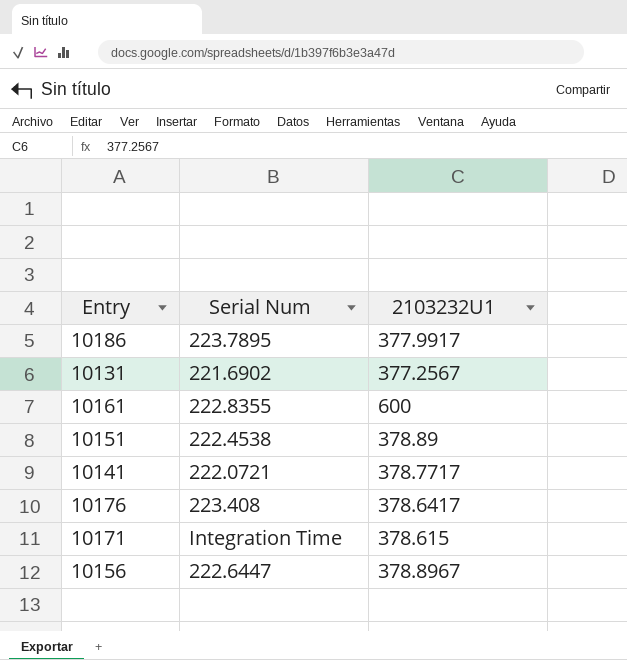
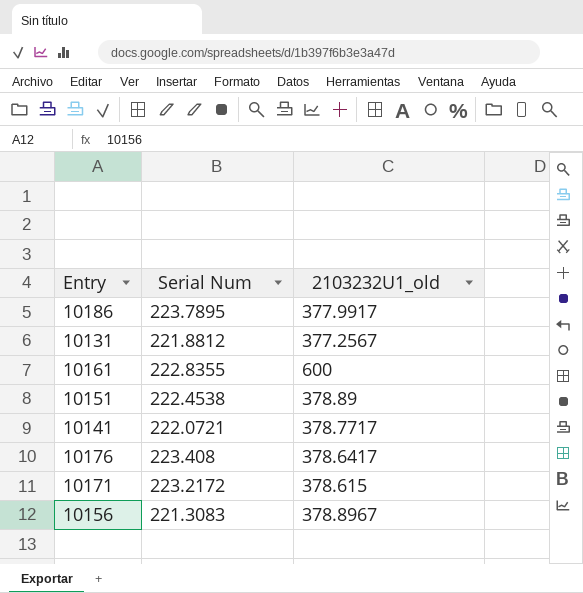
column name: 2103232U1 -> 2103232U1_old
10131 | Serial Num: 221.6902 -> 221.8812
10171 | Serial Num: Integration Time -> 223.2172
10156 | Serial Num: 222.6447 -> 221.3083

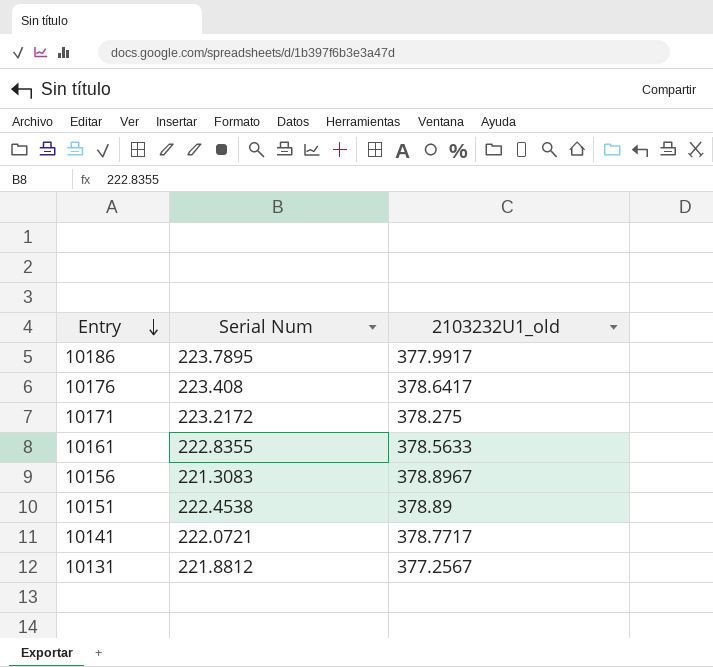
row order: none -> Entry descending
10171 | 2103232U1_old: 378.615 -> 378.275
10161 | 2103232U1_old: 600 -> 378.5633

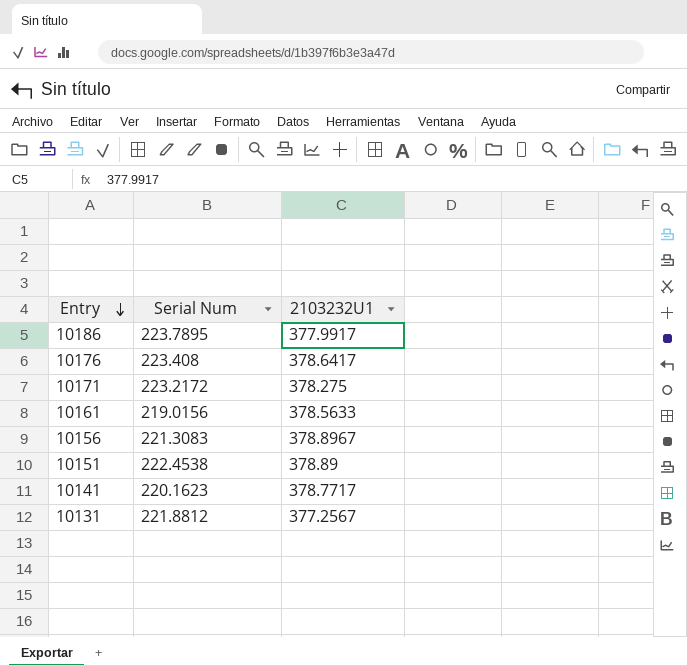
column name: 2103232U1_old -> 2103232U1
10161 | Serial Num: 222.8355 -> 219.0156
10141 | Serial Num: 222.0721 -> 220.1623

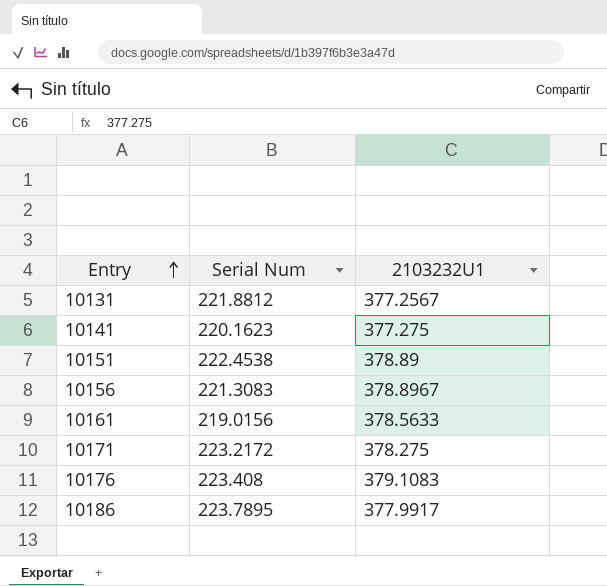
row order: Entry descending -> Entry ascending
10141 | 2103232U1: 378.7717 -> 377.275
10176 | 2103232U1: 378.6417 -> 379.1083

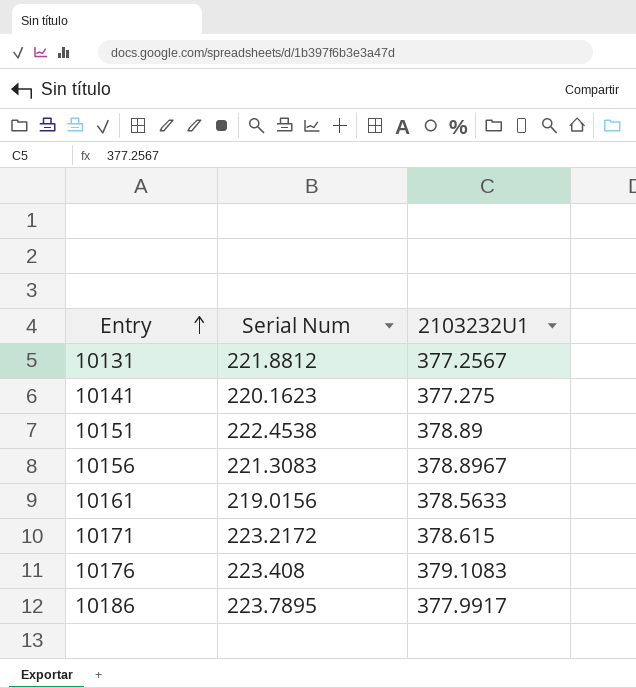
10171 | 2103232U1: 378.275 -> 378.615

